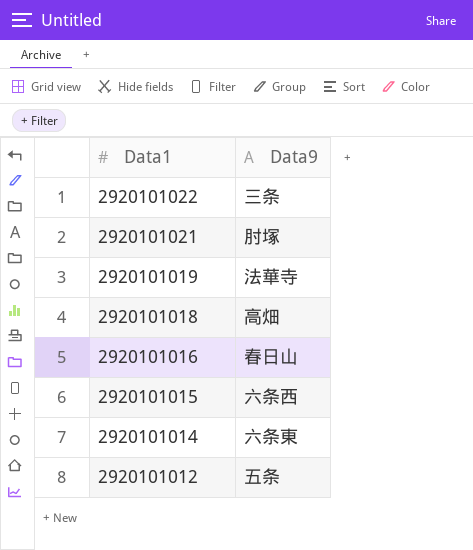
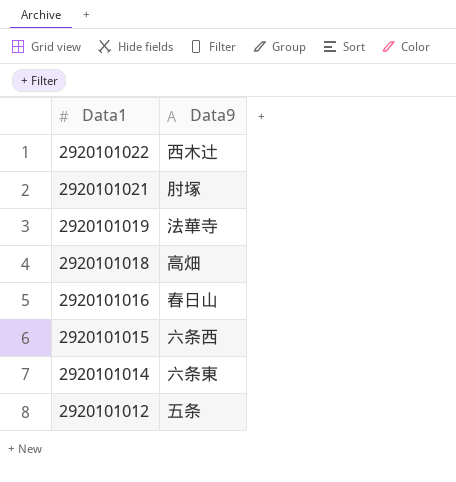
2920101022 | Data9: 三条 -> 西木辻

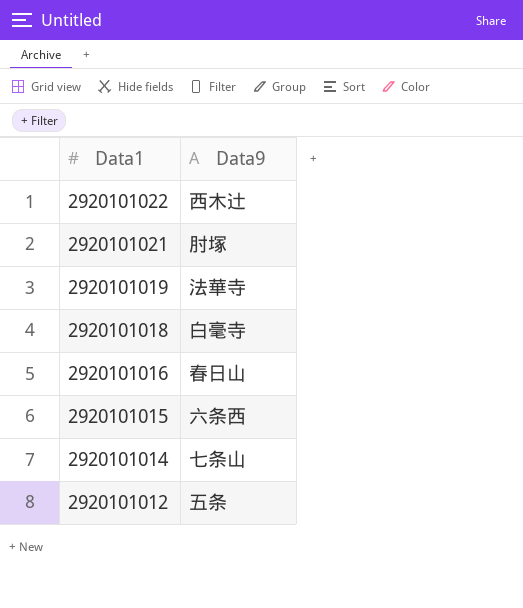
2920101018 | Data9: 高畑 -> 白毫寺
2920101014 | Data9: 六条東 -> 七条山

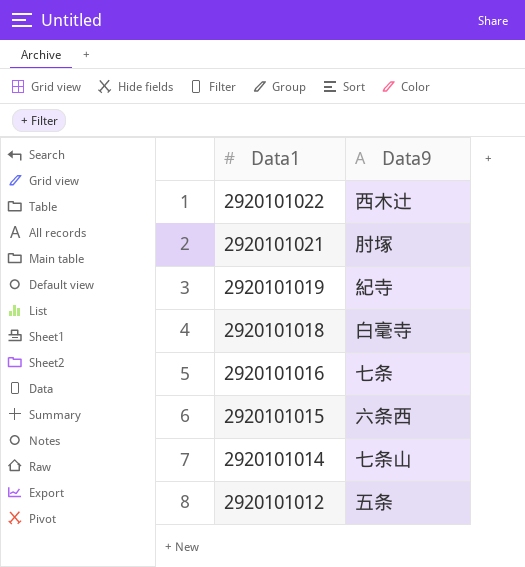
2920101019 | Data9: 法華寺 -> 紀寺
2920101016 | Data9: 春日山 -> 七条

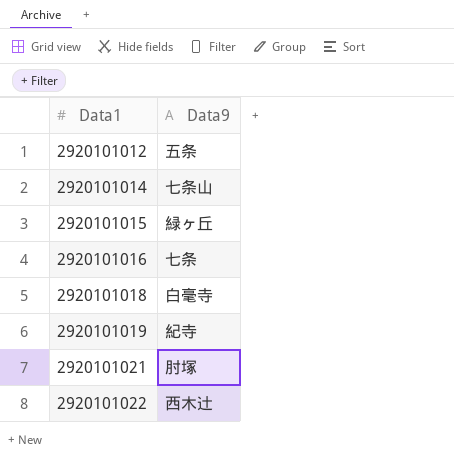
row order: Data1 descending -> Data1 ascending
2920101015 | Data9: 六条西 -> 緑ヶ丘

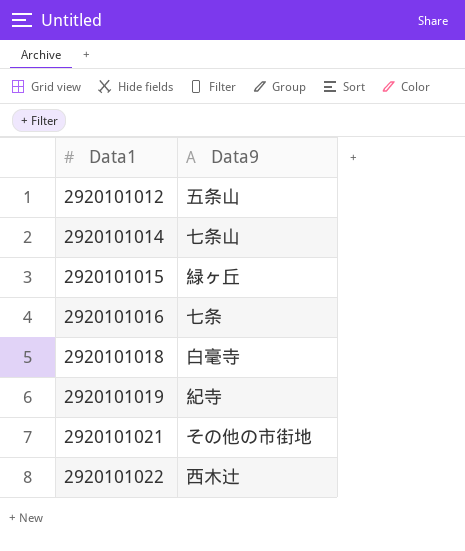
2920101012 | Data9: 五条 -> 五条山
2920101021 | Data9: 肘塚 -> その他の市街地

